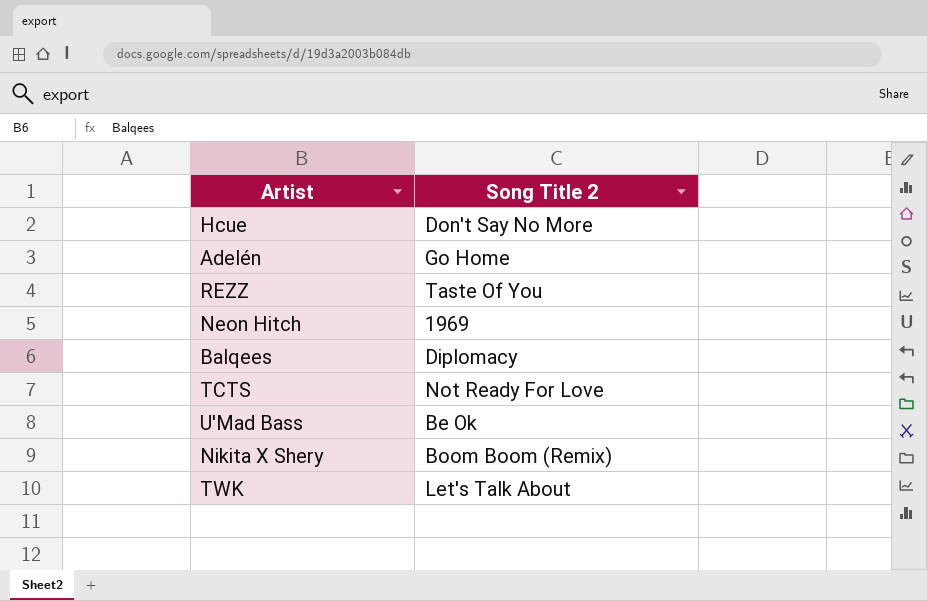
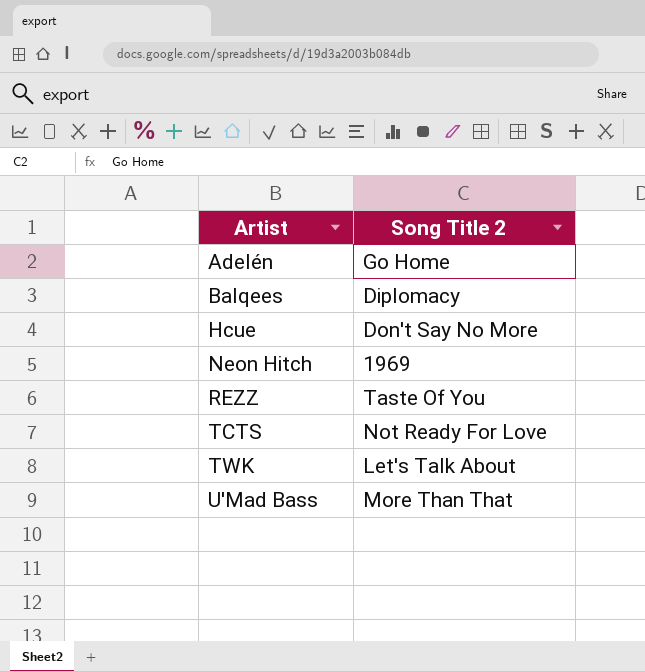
row order: none -> Artist ascending
row Nikita X Shery: Boom Boom (Remix) -> none
U'Mad Bass | Song Title 2: Be Ok -> More Than That

